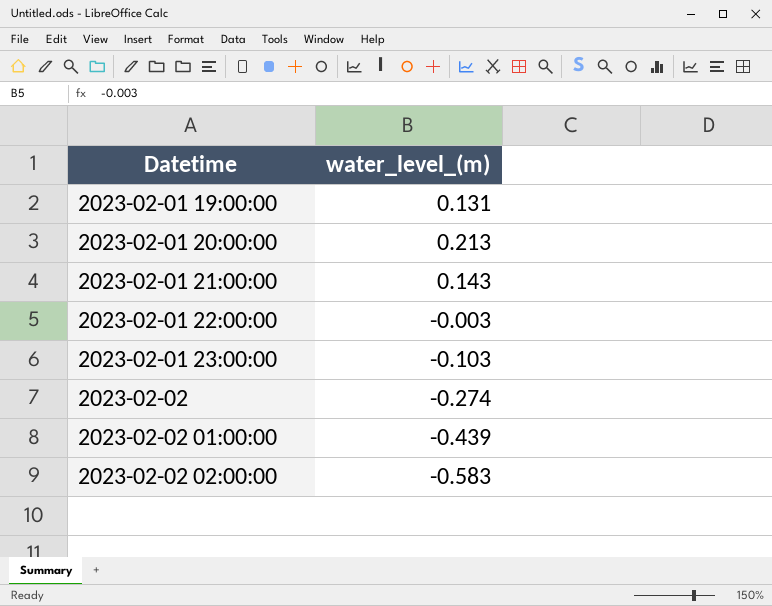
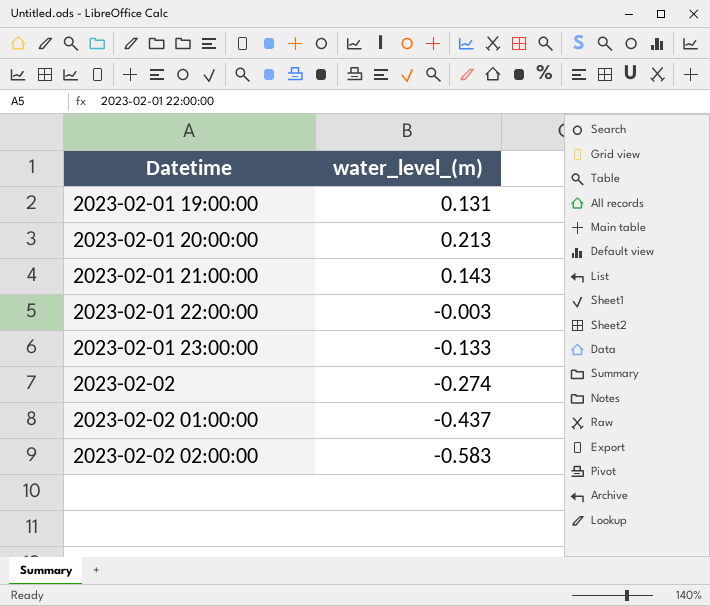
2023-02-01 23:00:00 | water_level_(m): -0.103 -> -0.133
2023-02-02 01:00:00 | water_level_(m): -0.439 -> -0.437

